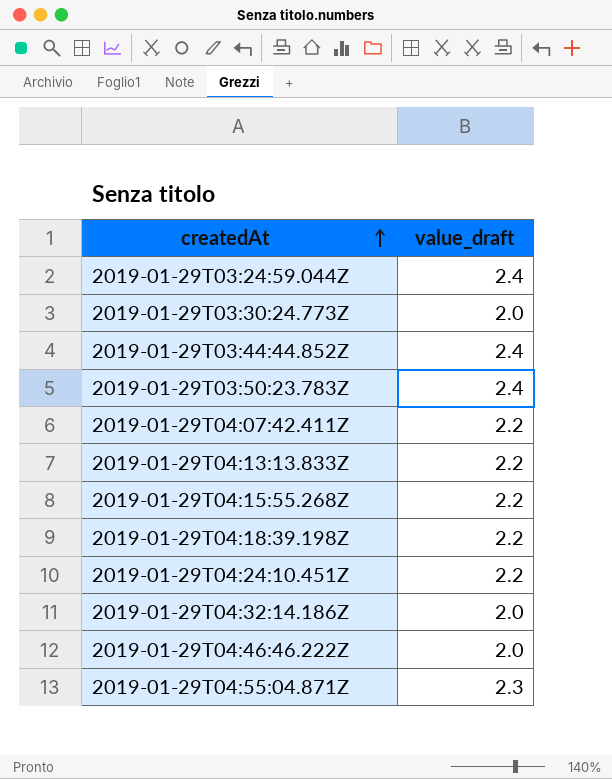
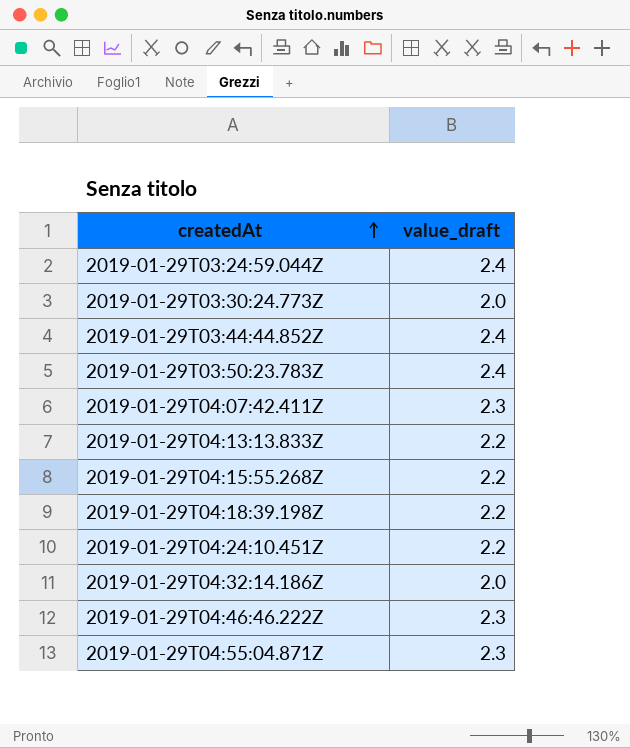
2019-01-29T04:07:42.411Z | value_draft: 2.2 -> 2.3
2019-01-29T04:46:46.222Z | value_draft: 2.0 -> 2.3

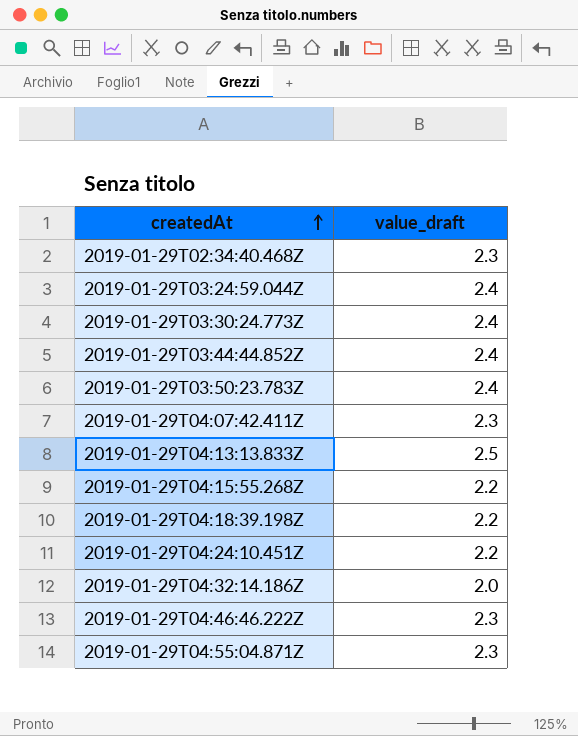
row 2019-01-29T02:34:40.468Z: none -> 2.3
2019-01-29T03:30:24.773Z | value_draft: 2.0 -> 2.4
2019-01-29T04:13:13.833Z | value_draft: 2.2 -> 2.5

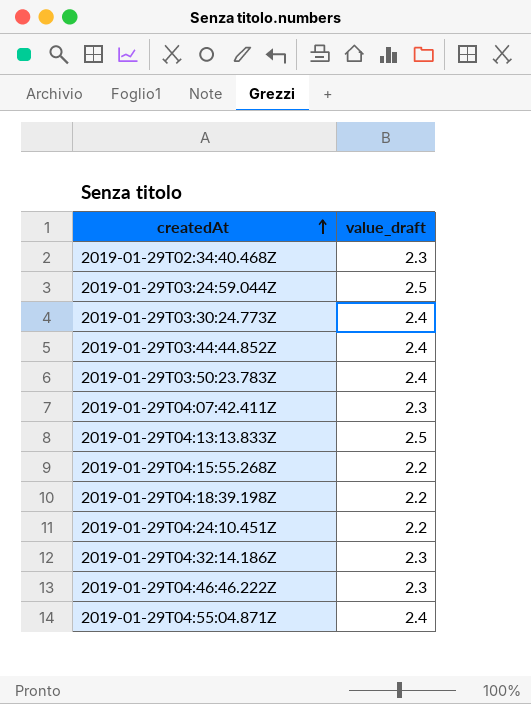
2019-01-29T03:24:59.044Z | value_draft: 2.4 -> 2.5
2019-01-29T04:32:14.186Z | value_draft: 2.0 -> 2.3
2019-01-29T04:55:04.871Z | value_draft: 2.3 -> 2.4

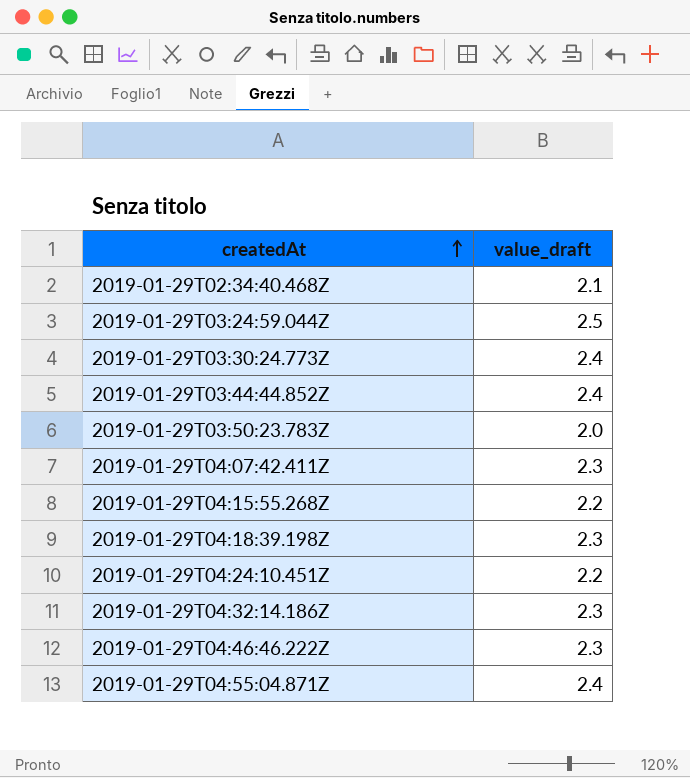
row 2019-01-29T04:13:13.833Z: 2.5 -> none
2019-01-29T02:34:40.468Z | value_draft: 2.3 -> 2.1
2019-01-29T03:50:23.783Z | value_draft: 2.4 -> 2.0
2019-01-29T04:18:39.198Z | value_draft: 2.2 -> 2.3

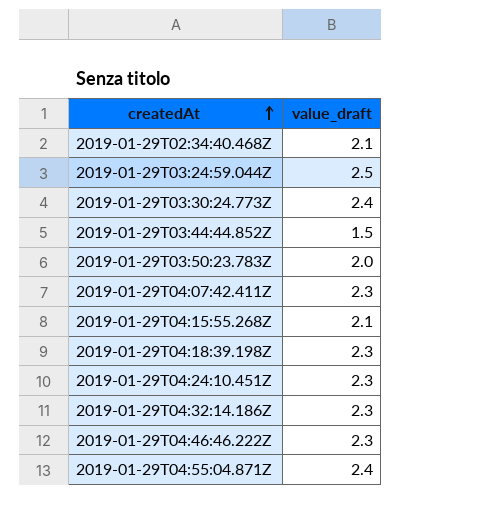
2019-01-29T03:44:44.852Z | value_draft: 2.4 -> 1.5
2019-01-29T04:15:55.268Z | value_draft: 2.2 -> 2.1
2019-01-29T04:24:10.451Z | value_draft: 2.2 -> 2.3

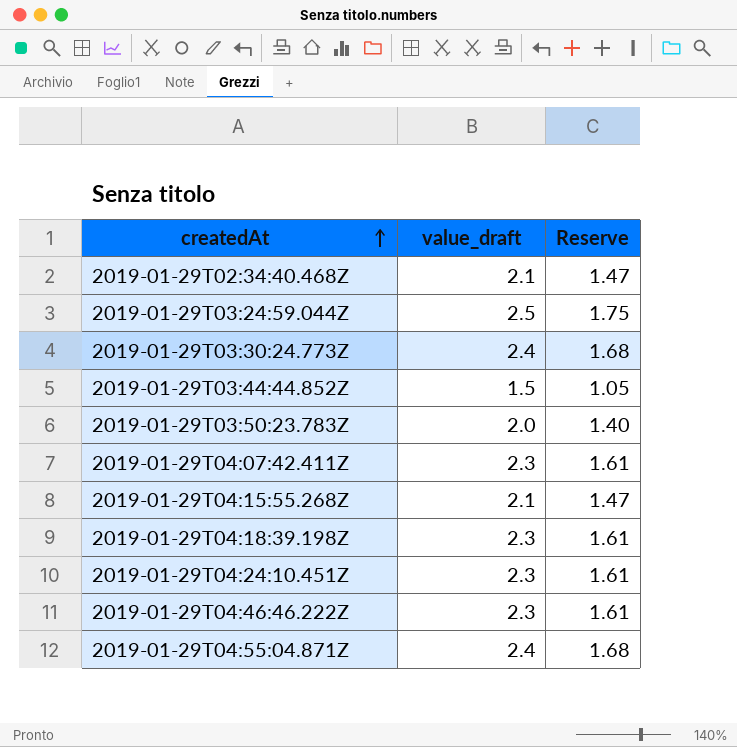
column Reserve | formula: none -> [value_draft] * 0.7
row 2019-01-29T04:32:14.186Z: 2.3 -> none

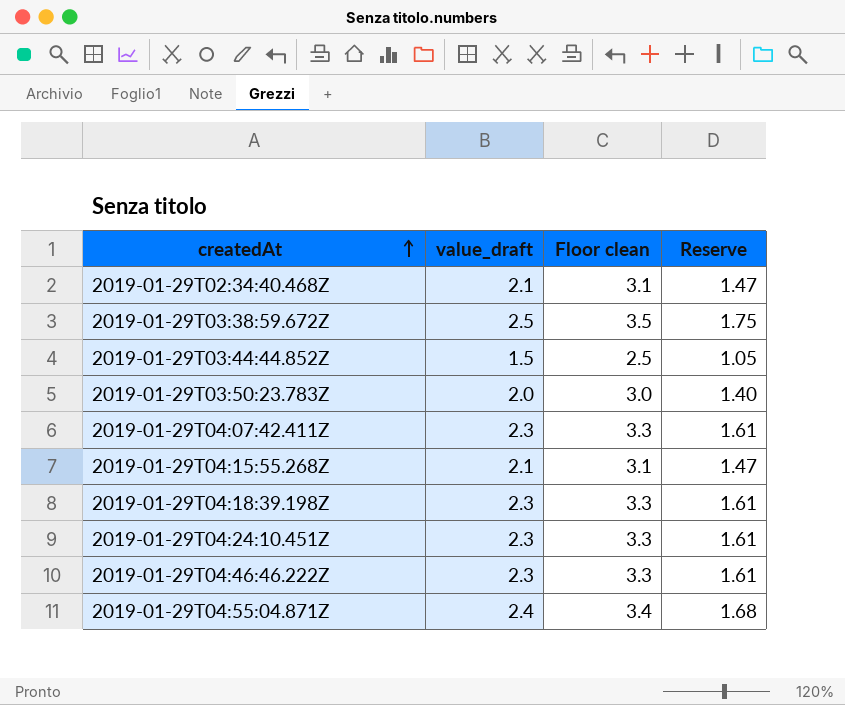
column Floor clean | formula: none -> [value_draft] + 1
row 2019-01-29T03:24:59.044Z: 2.5 | 1.75 -> none
row 2019-01-29T03:30:24.773Z: 2.4 | 1.68 -> none
row 2019-01-29T03:38:59.672Z: none -> 2.5 | 3.5 | 1.75

